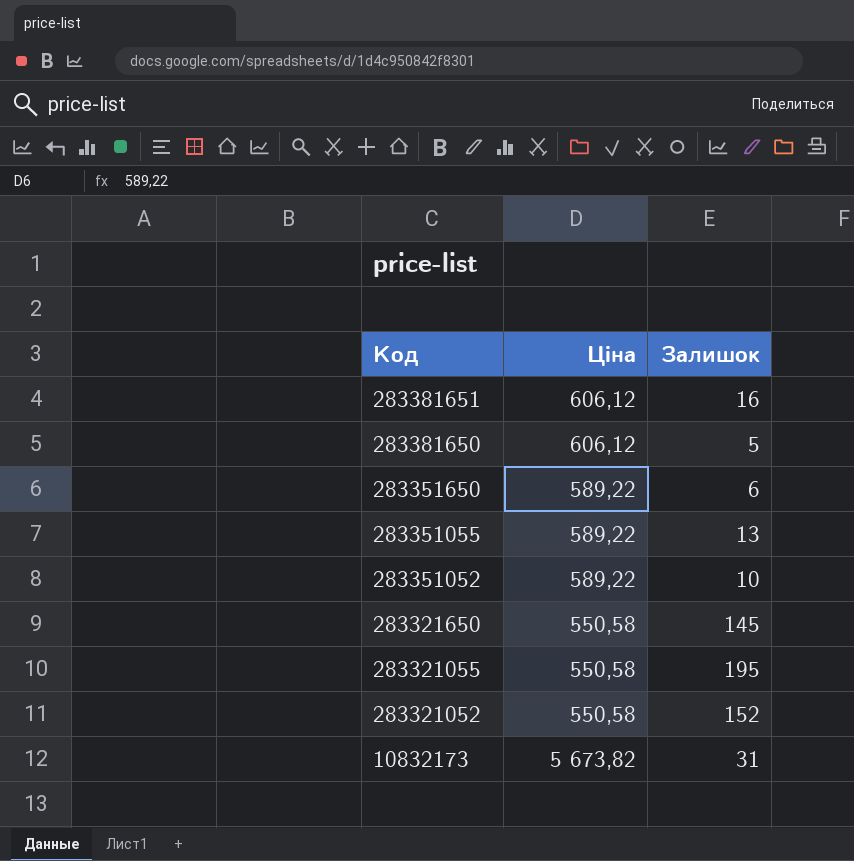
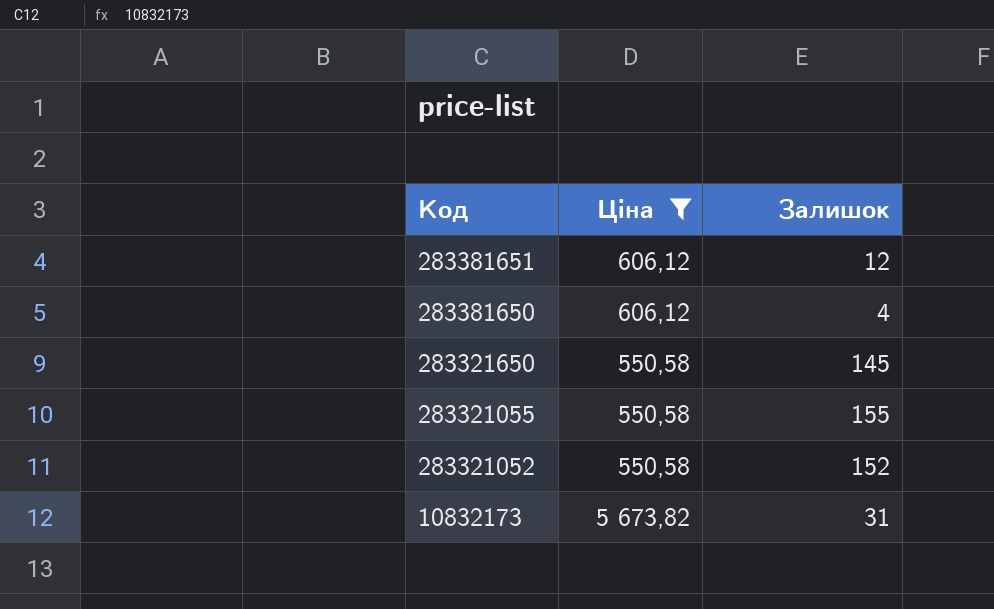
filter: none -> Ціна != 589,22
283381651 | Залишок: 16 -> 12
283381650 | Залишок: 5 -> 4
283321055 | Залишок: 195 -> 155

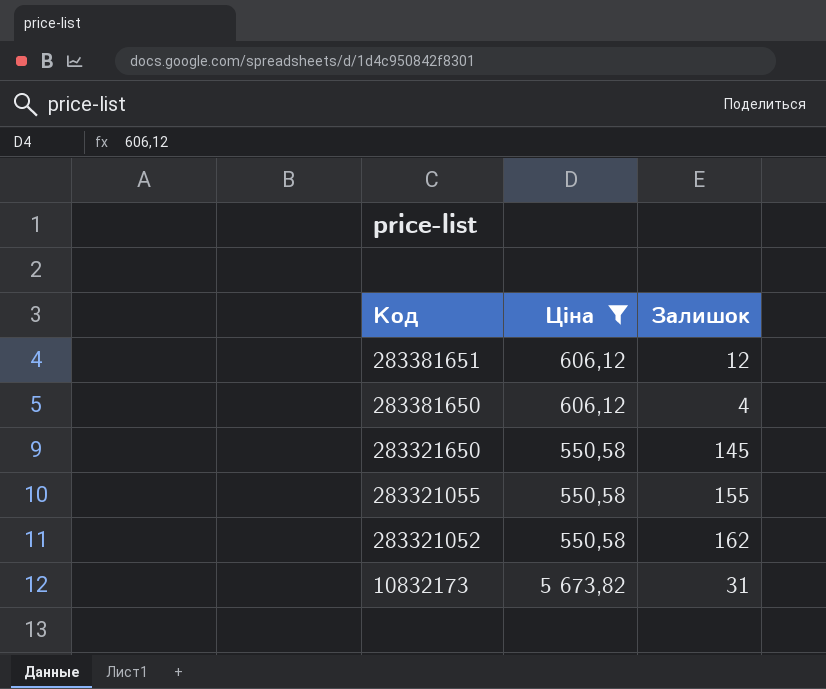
283321052 | Залишок: 152 -> 162

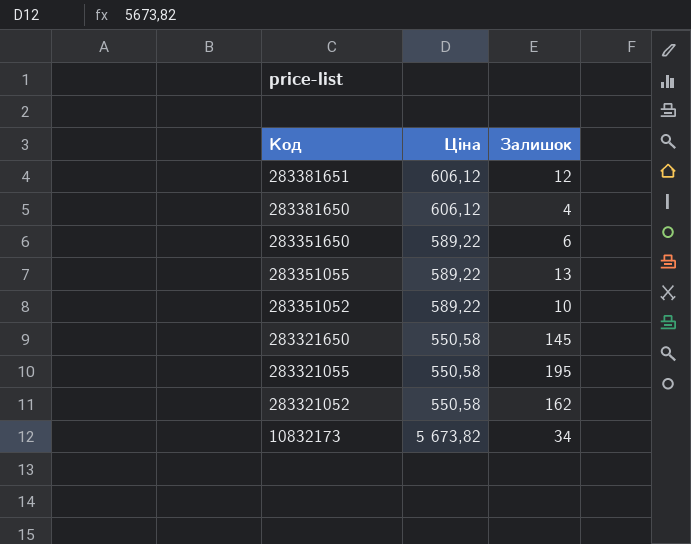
filter: Ціна != 589,22 -> none
283321055 | Залишок: 155 -> 195
10832173 | Залишок: 31 -> 34

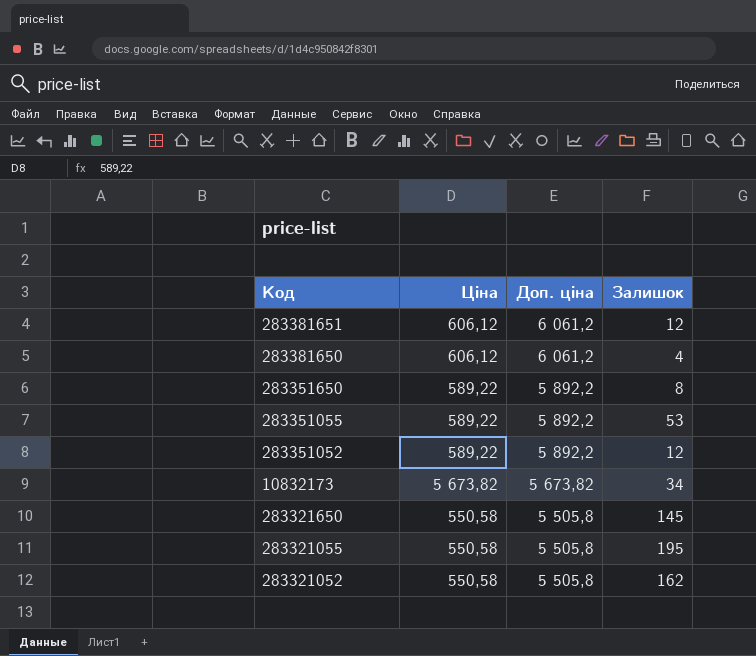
row order: Код descending -> Доп. ціна descending
column Доп. ціна | position: none -> 3
283351650 | Залишок: 6 -> 8
283351055 | Залишок: 13 -> 53
283351052 | Залишок: 10 -> 12

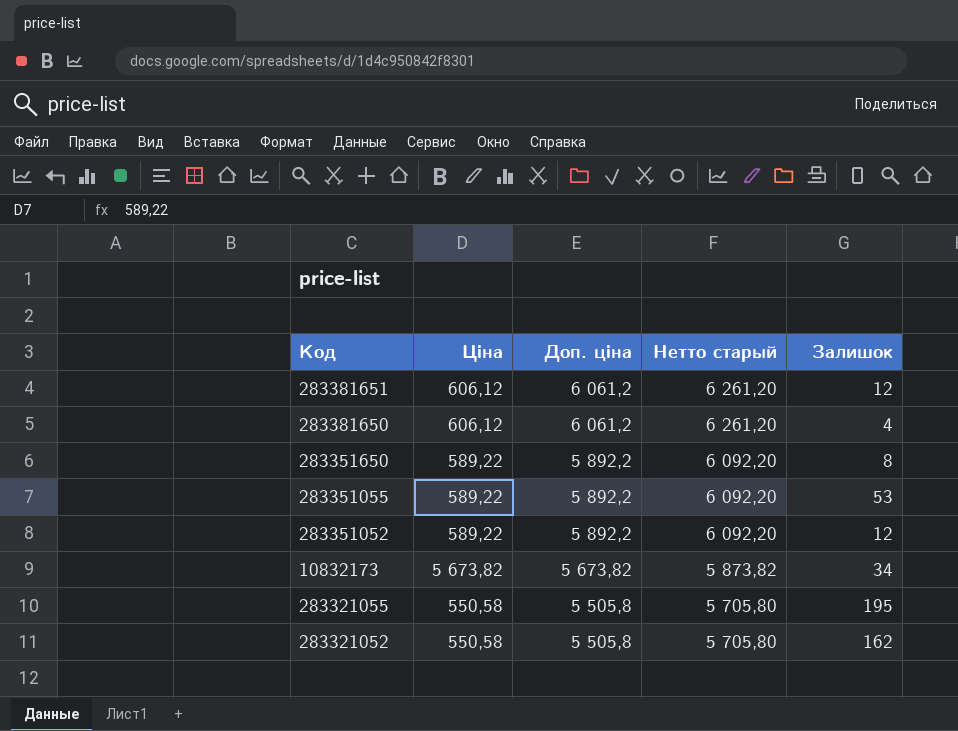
column Нетто старый | formula: none -> [Доп. ціна] + 200
row 283321650: 550,58 | 5 505,8 | 145 -> none

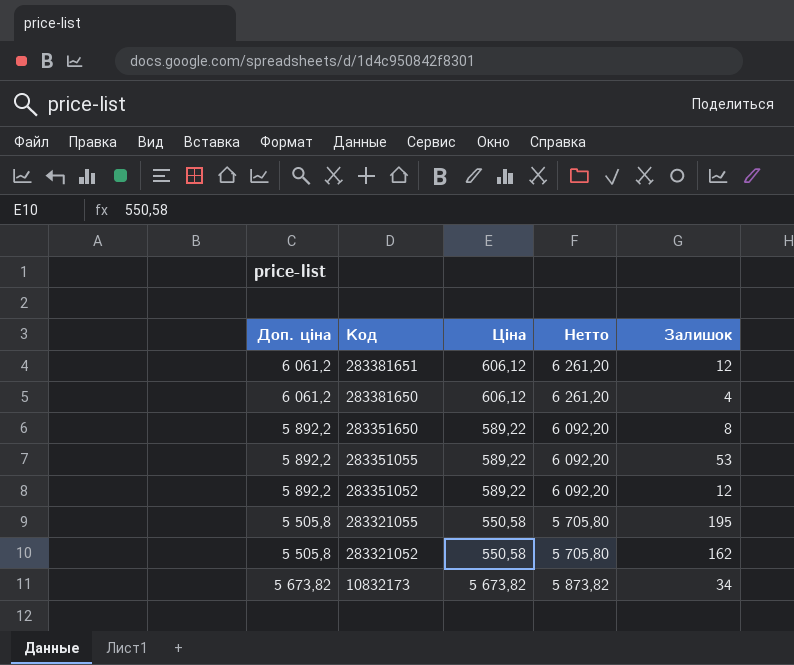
row order: Доп. ціна descending -> Код descending
column Доп. ціна | position: 3 -> 1
column name: Нетто старый -> Нетто

